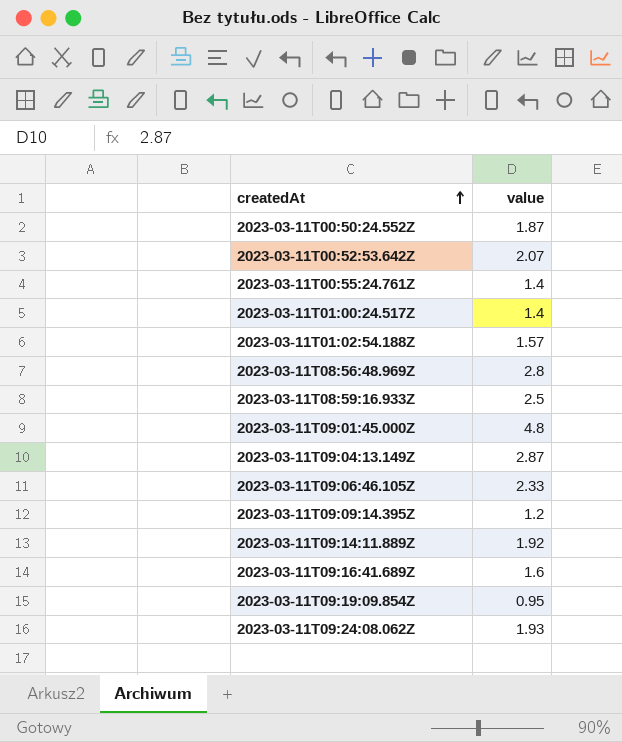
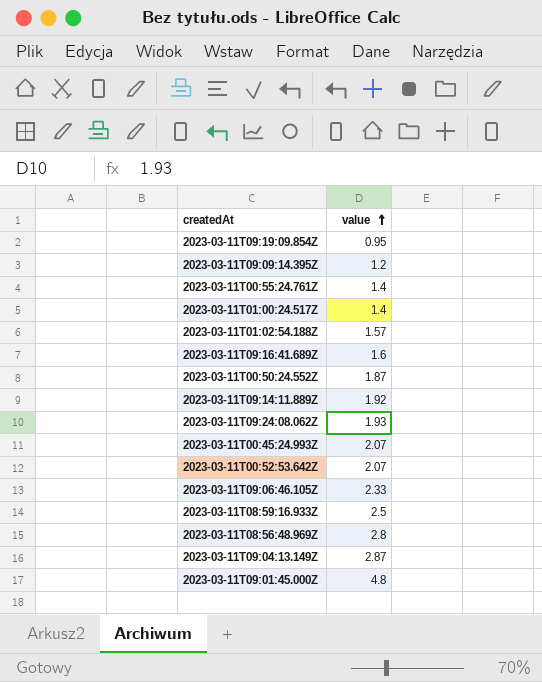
row order: createdAt ascending -> value ascending
row 2023-03-11T00:45:24.993Z: none -> 2.07

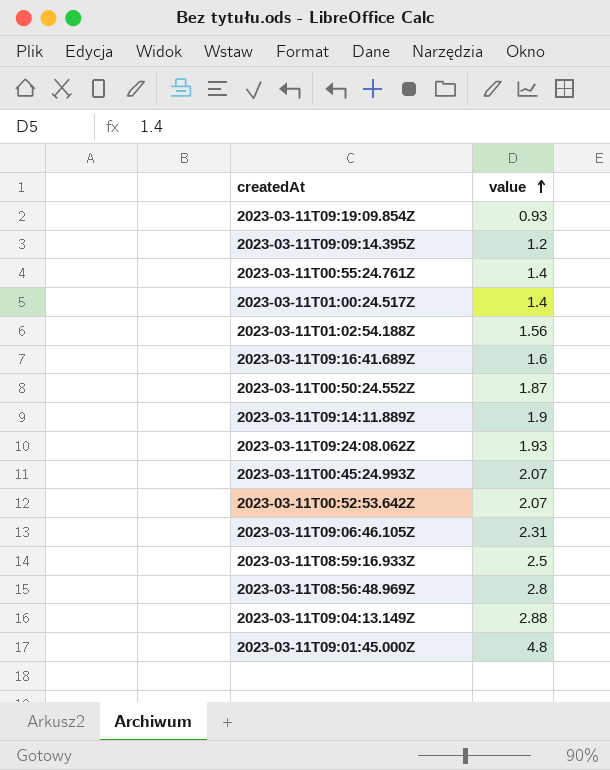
2023-03-11T09:19:09.854Z | value: 0.95 -> 0.93
2023-03-11T01:02:54.188Z | value: 1.57 -> 1.56
2023-03-11T09:14:11.889Z | value: 1.92 -> 1.9
2023-03-11T09:06:46.105Z | value: 2.33 -> 2.31
2023-03-11T09:04:13.149Z | value: 2.87 -> 2.88

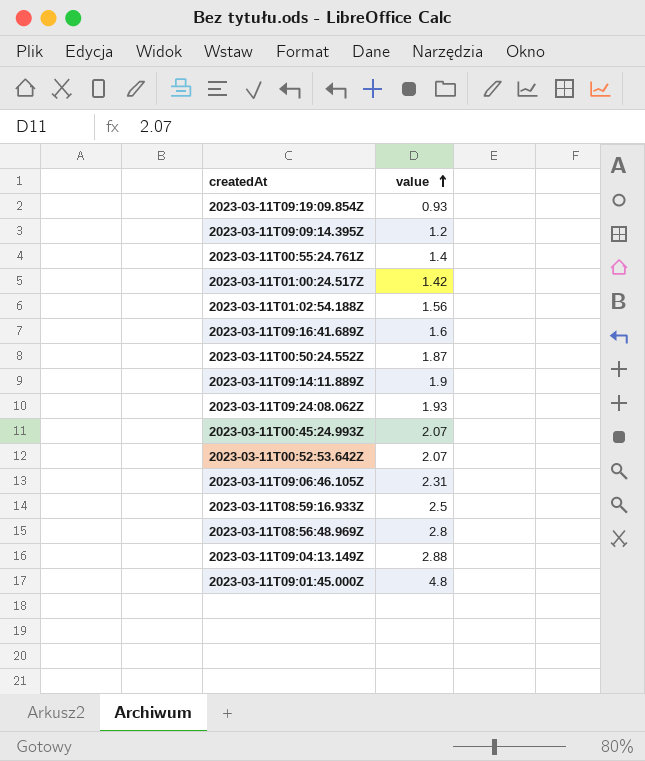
2023-03-11T01:00:24.517Z | value: 1.4 -> 1.42

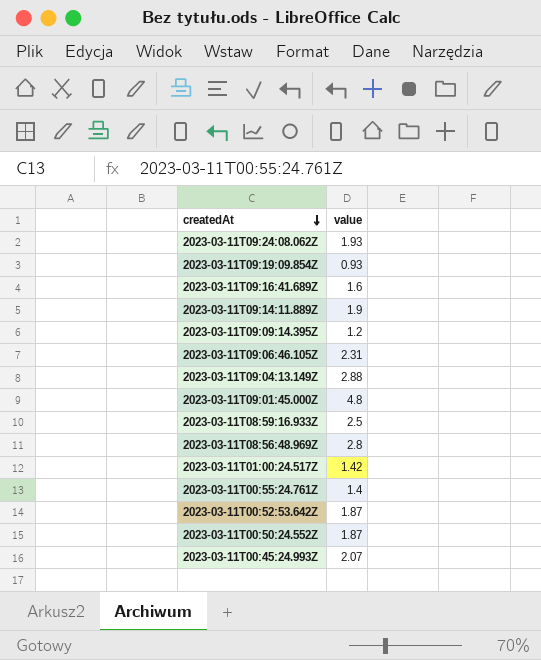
row order: value ascending -> createdAt descending
row 2023-03-11T01:02:54.188Z: 1.56 -> none
2023-03-11T00:52:53.642Z | value: 2.07 -> 1.87

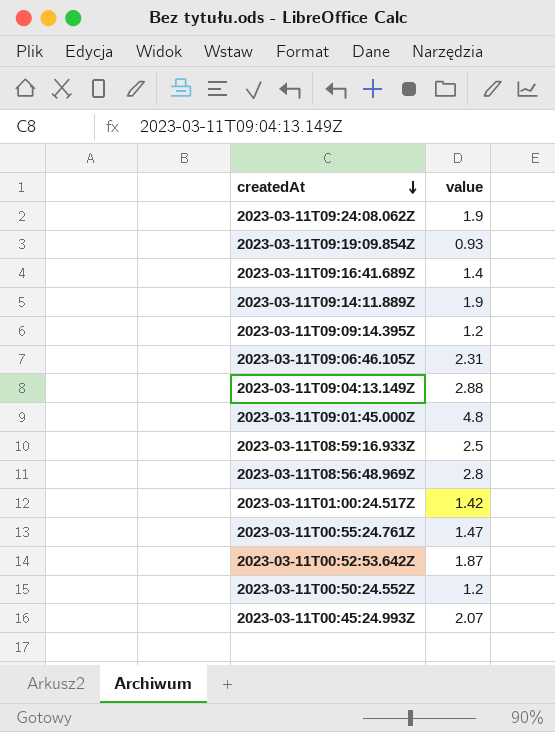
2023-03-11T09:24:08.062Z | value: 1.93 -> 1.9
2023-03-11T09:16:41.689Z | value: 1.6 -> 1.4
2023-03-11T00:55:24.761Z | value: 1.4 -> 1.47
2023-03-11T00:50:24.552Z | value: 1.87 -> 1.2

